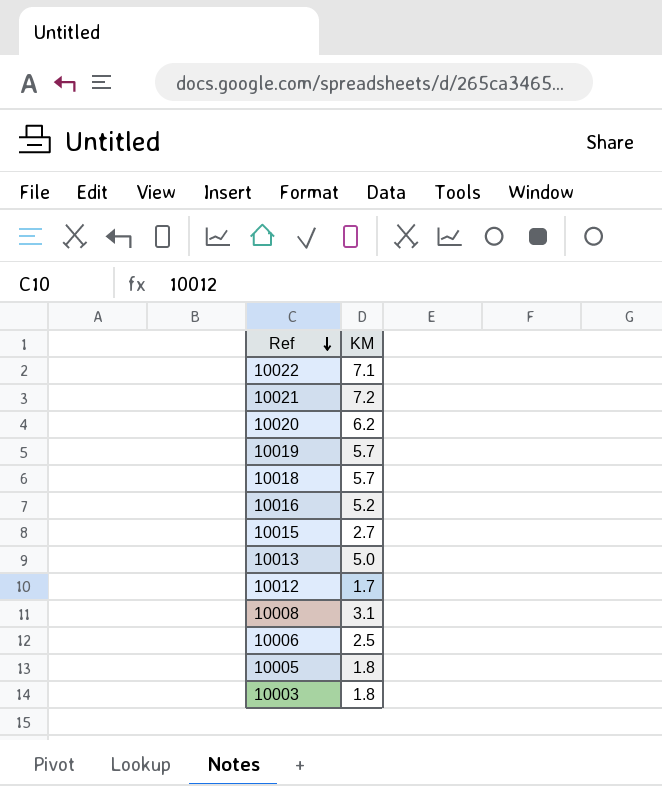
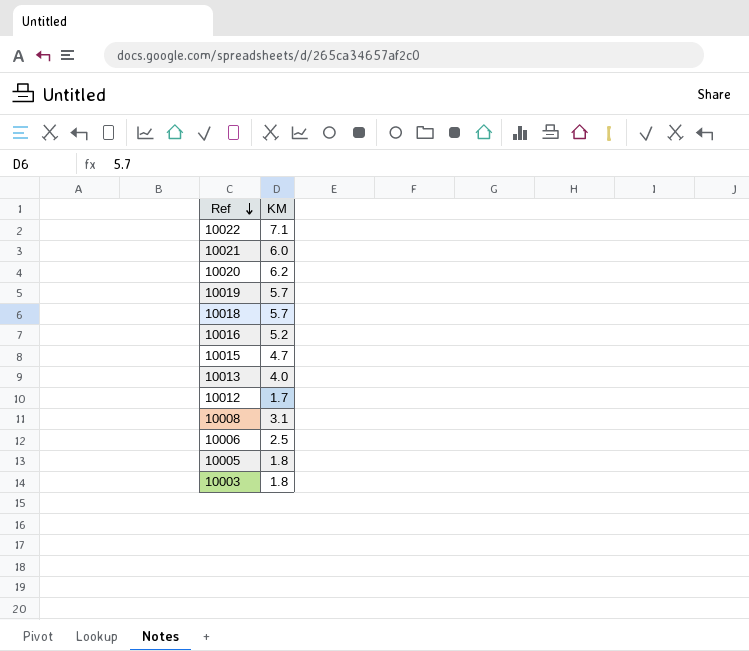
10021 | KM: 7.2 -> 6.0
10015 | KM: 2.7 -> 4.7
10013 | KM: 5.0 -> 4.0

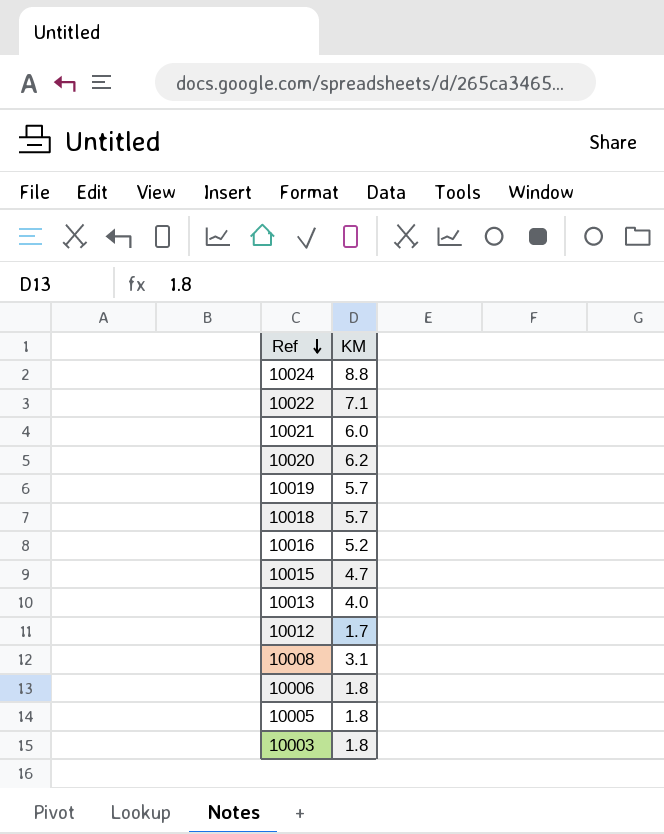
row 10024: none -> 8.8
10006 | KM: 2.5 -> 1.8

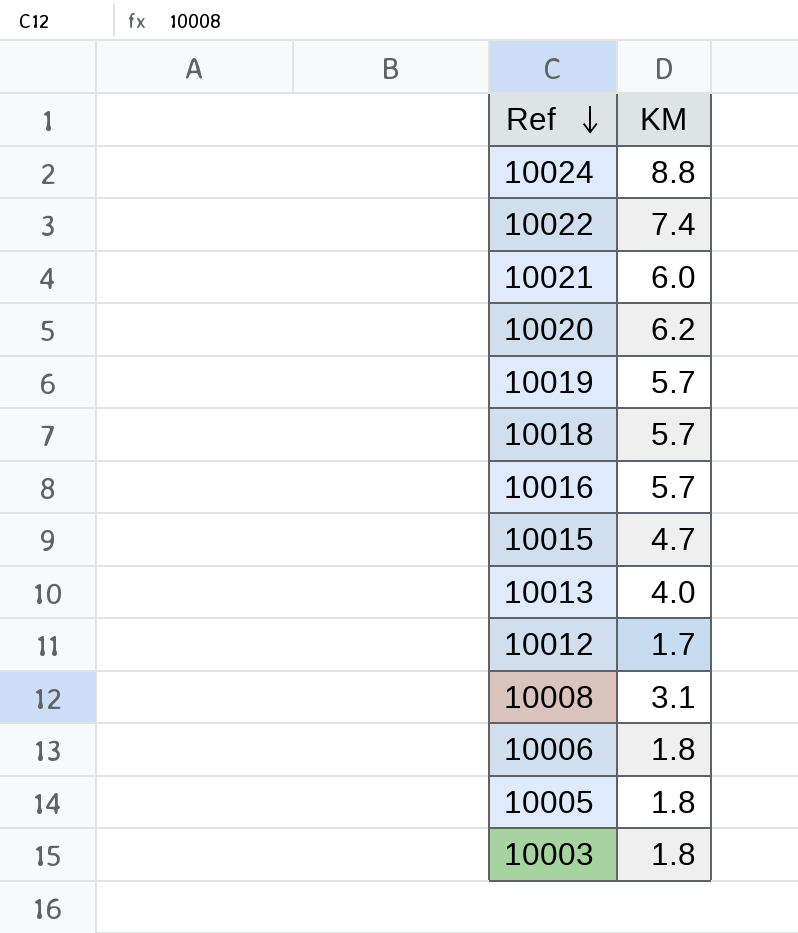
10022 | KM: 7.1 -> 7.4
10016 | KM: 5.2 -> 5.7

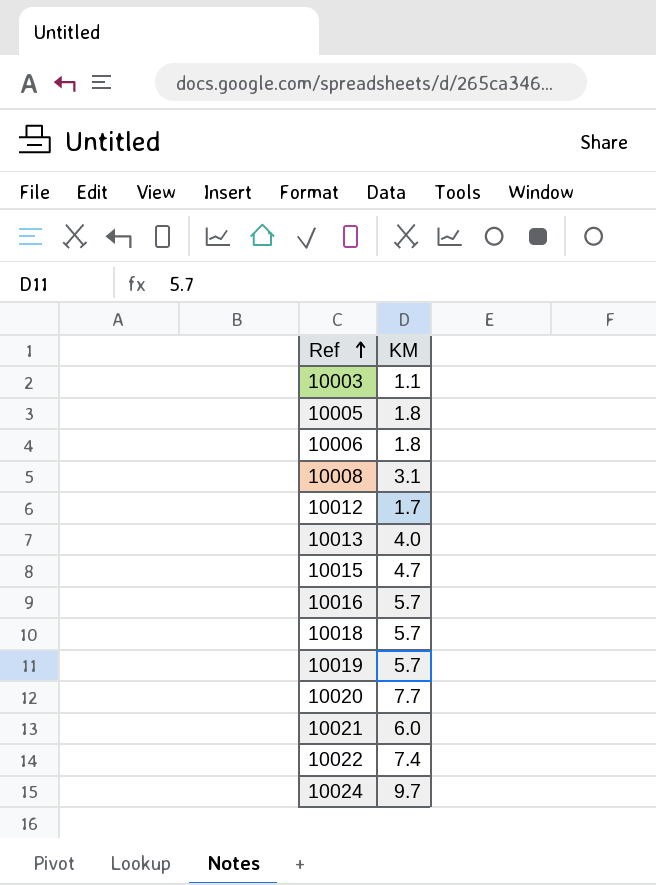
row order: Ref descending -> Ref ascending
10003 | KM: 1.8 -> 1.1
10020 | KM: 6.2 -> 7.7
10024 | KM: 8.8 -> 9.7

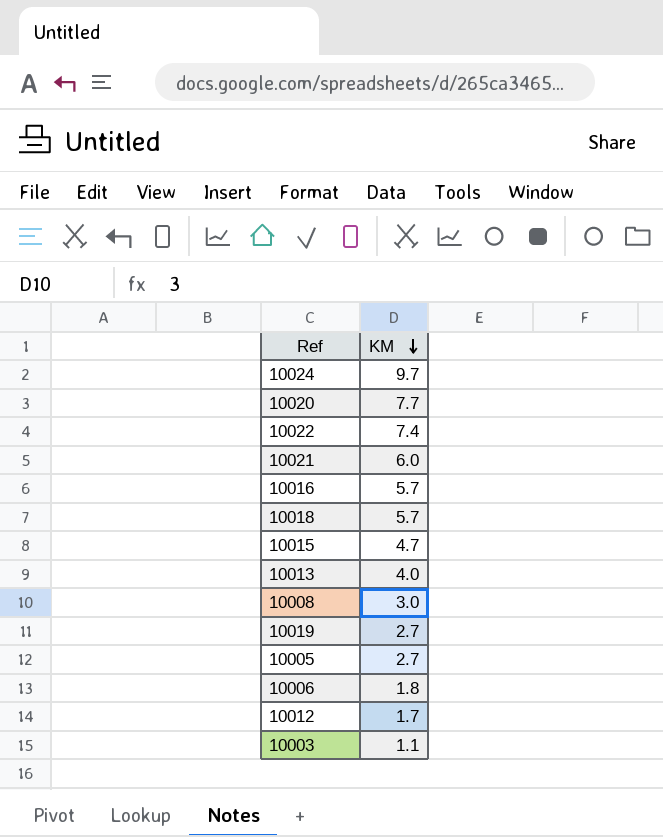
row order: Ref ascending -> KM descending
10008 | KM: 3.1 -> 3.0
10019 | KM: 5.7 -> 2.7
10005 | KM: 1.8 -> 2.7

